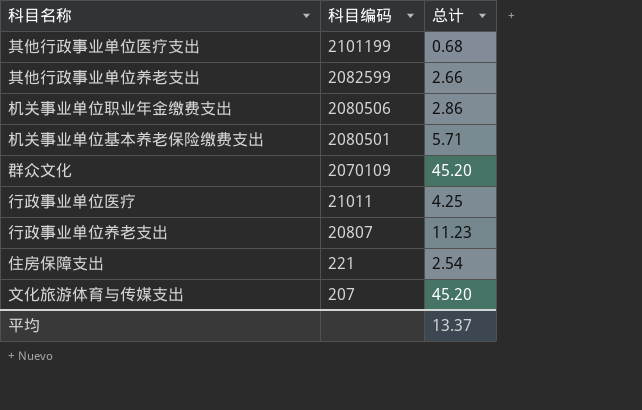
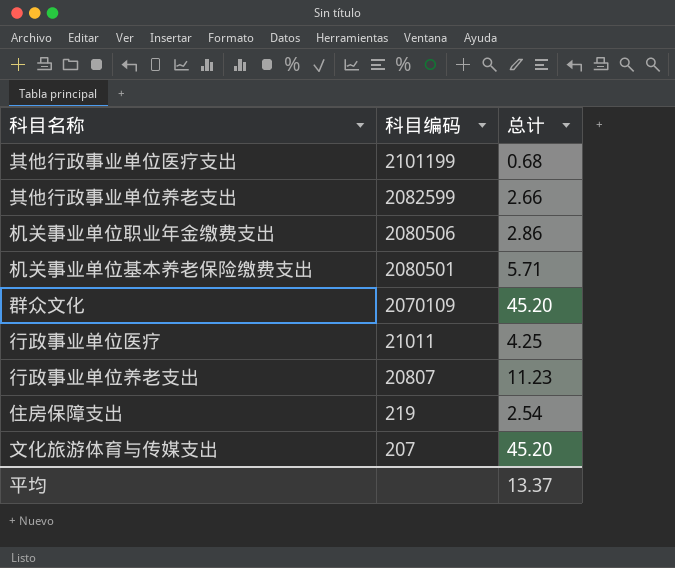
住房保障支出 | 科目编码: 221 -> 219

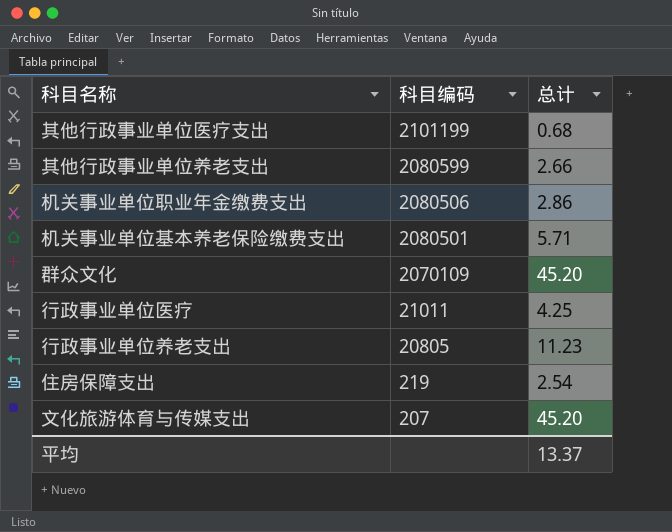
其他行政事业单位养老支出 | 科目编码: 2082599 -> 2080599
行政事业单位养老支出 | 科目编码: 20807 -> 20805

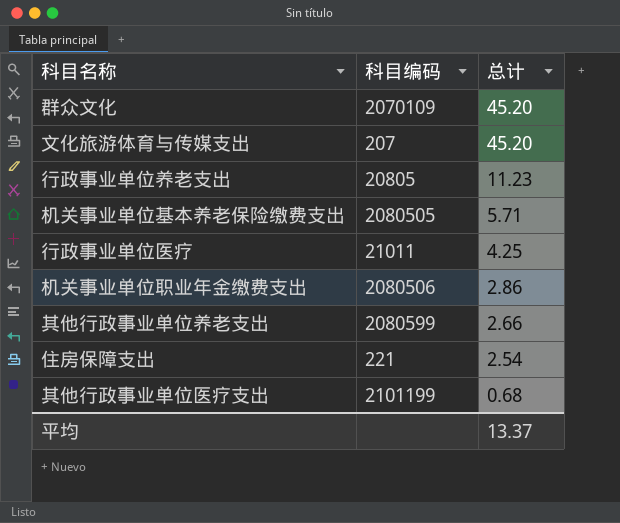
row order: 科目编码 descending -> 总计 descending
机关事业单位基本养老保险缴费支出 | 科目编码: 2080501 -> 2080505
住房保障支出 | 科目编码: 219 -> 221

